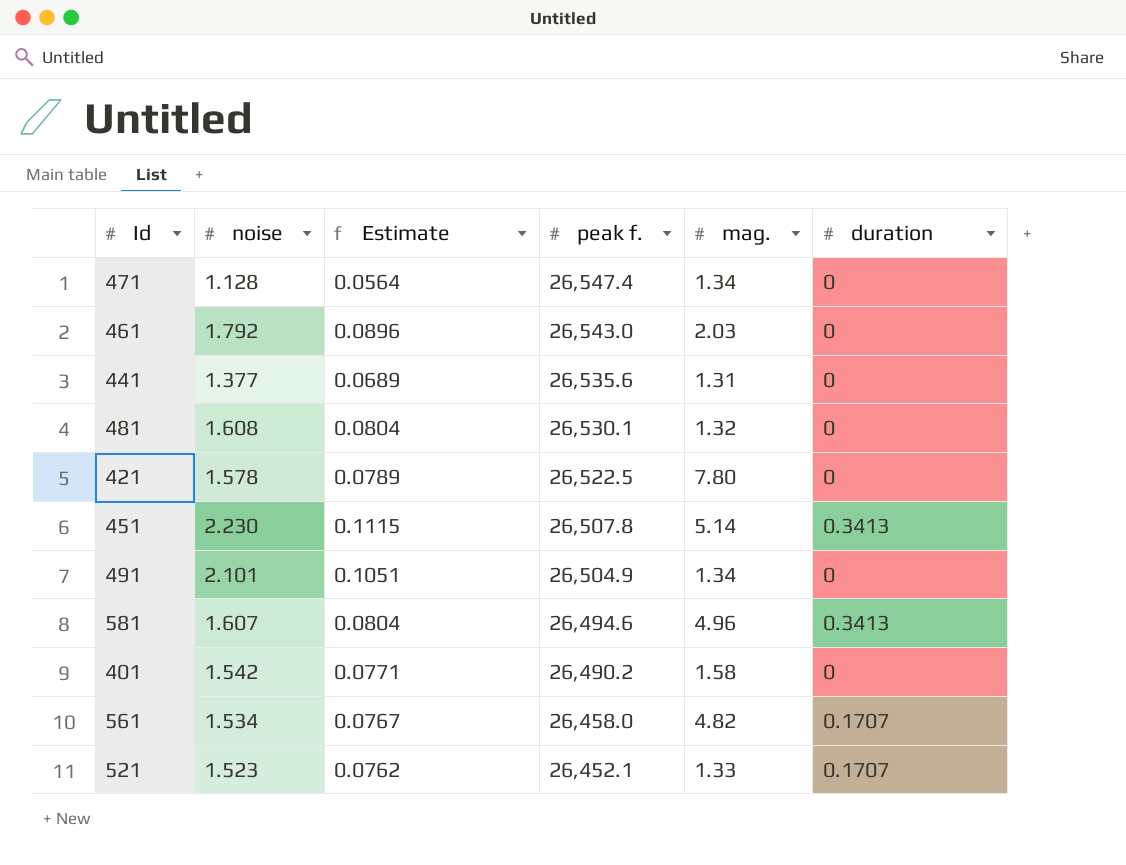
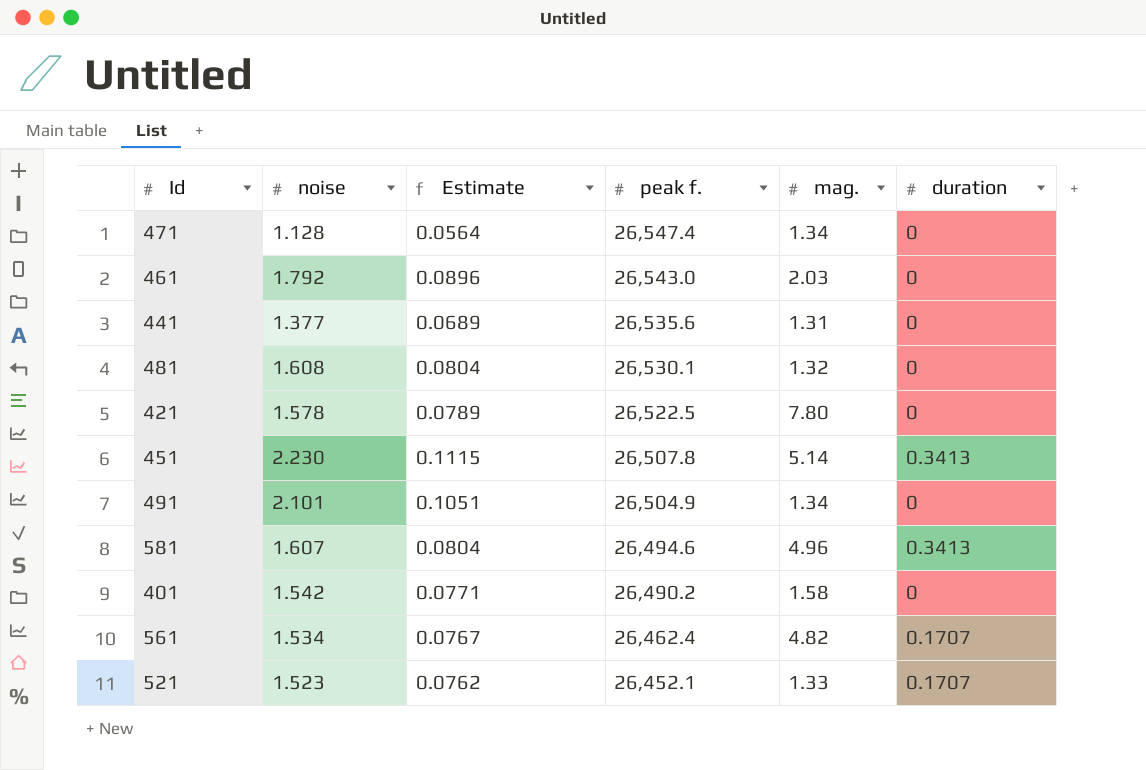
561 | peak f.: 26,458.0 -> 26,462.4

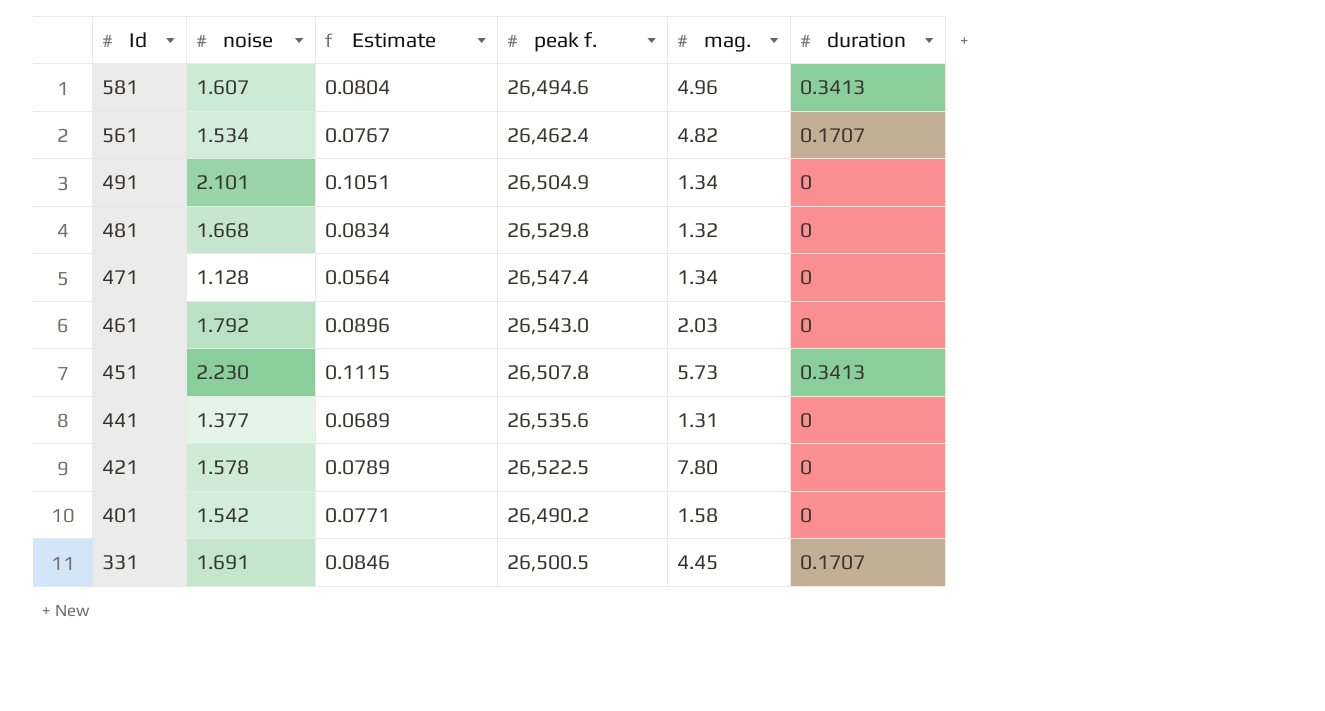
row order: peak f. descending -> Id descending
row 521: 1.523 | 0.0762 | 26,452.1 | 1.33 | 0.1707 -> none
481 | noise: 1.608 -> 1.668
481 | Estimate: 0.0804 -> 0.0834
481 | peak f.: 26,530.1 -> 26,529.8
451 | mag.: 5.14 -> 5.73
row 331: none -> 1.691 | 0.0846 | 26,500.5 | 4.45 | 0.1707

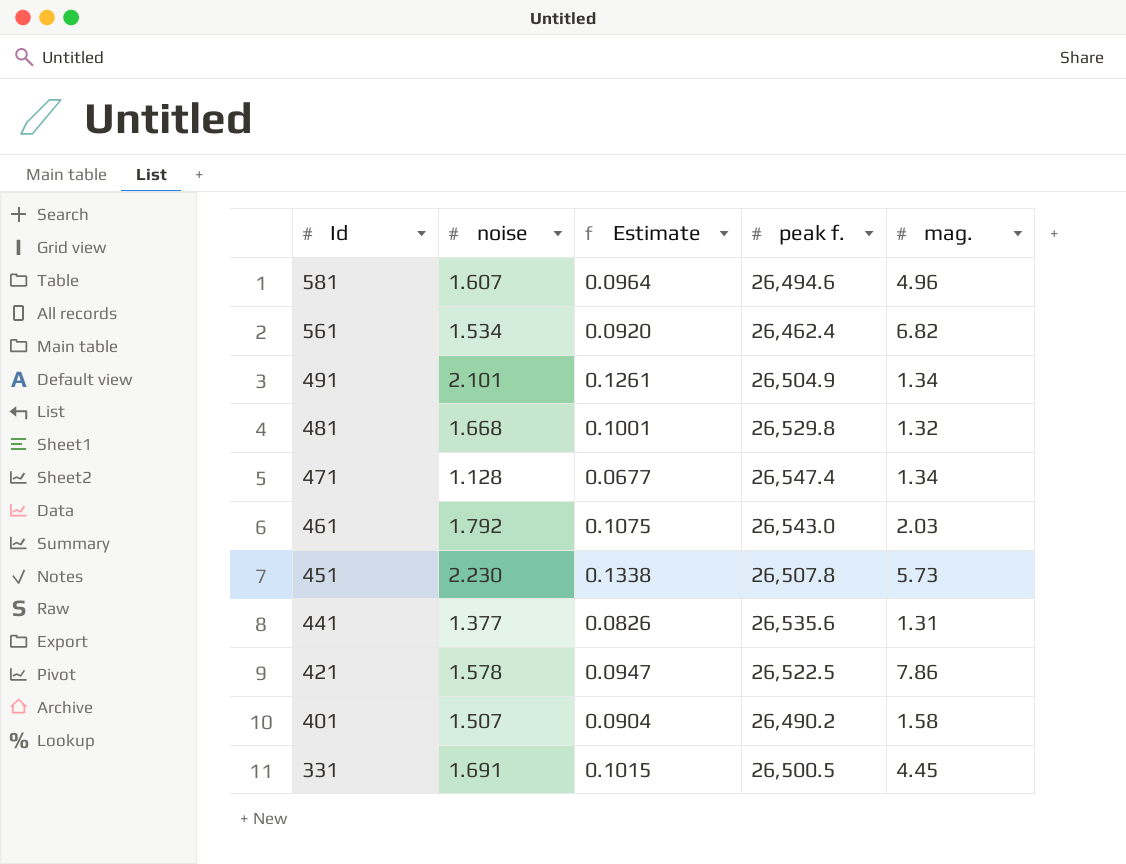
column duration | position: 6 -> none
column Estimate | formula: [noise] * 0.05 -> [noise] * 0.06
561 | mag.: 4.82 -> 6.82
421 | mag.: 7.80 -> 7.86
401 | noise: 1.542 -> 1.507

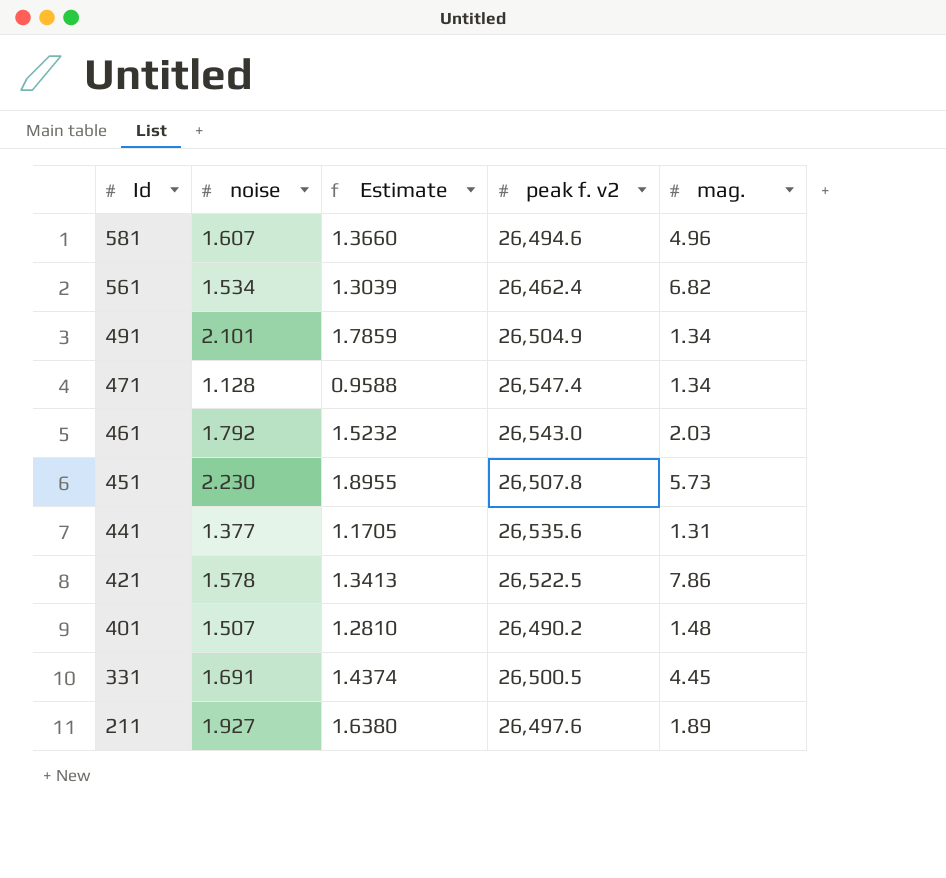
column Estimate | formula: [noise] * 0.06 -> [noise] * 0.85
column name: peak f. -> peak f. v2
row 481: 1.668 | 0.1001 | 26,529.8 | 1.32 -> none
401 | mag.: 1.58 -> 1.48
row 211: none -> 1.927 | 1.6380 | 26,497.6 | 1.89

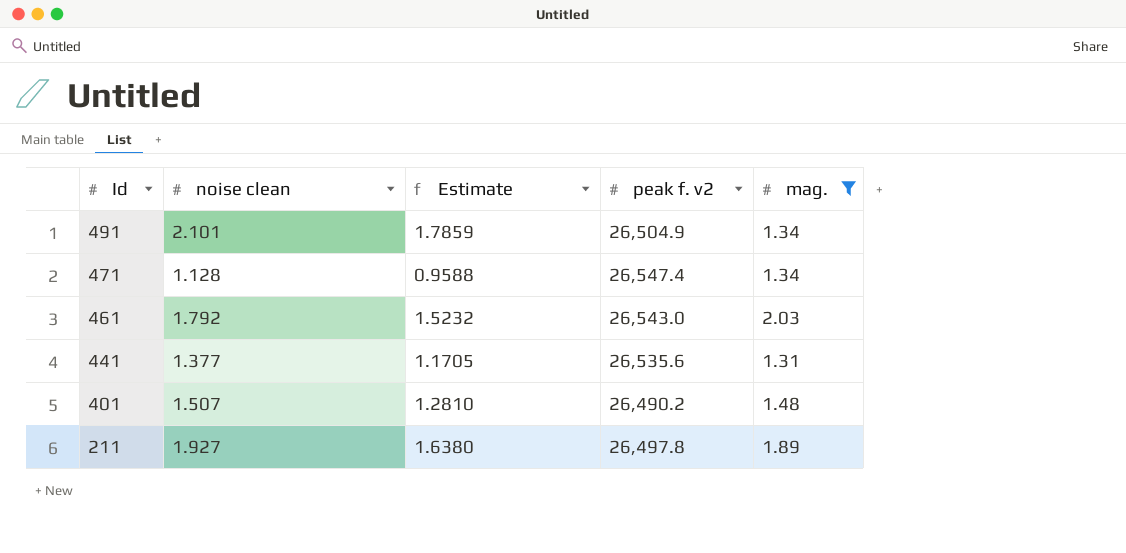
filter: none -> mag. <= 2.03
column name: noise -> noise clean
211 | peak f. v2: 26,497.6 -> 26,497.8

